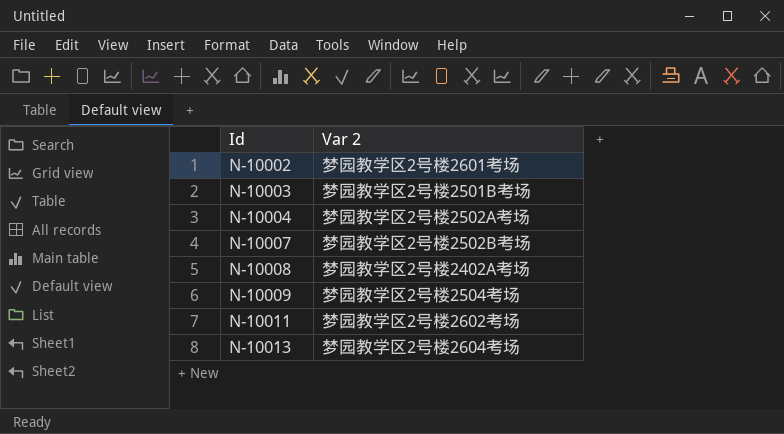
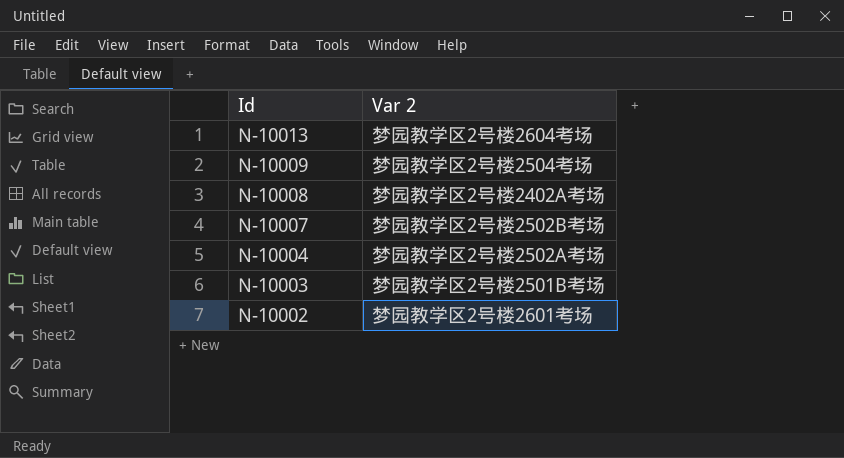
row order: Id ascending -> Id descending
row N-10011: 梦园教学区2号楼2602考场 -> none

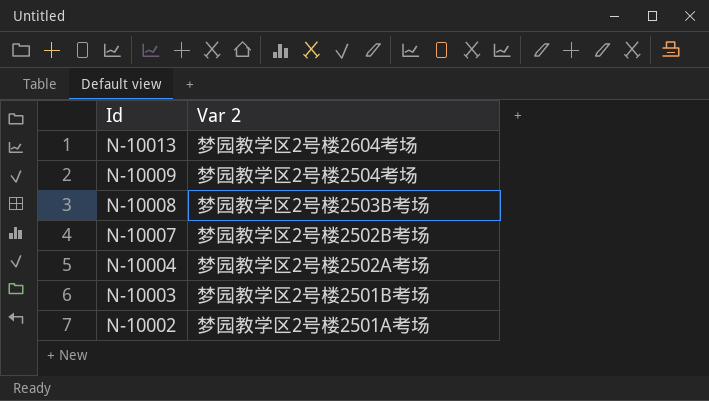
N-10008 | Var 2: 梦园教学区2号楼2402A考场 -> 梦园教学区2号楼2503B考场
N-10002 | Var 2: 梦园教学区2号楼2601考场 -> 梦园教学区2号楼2501A考场

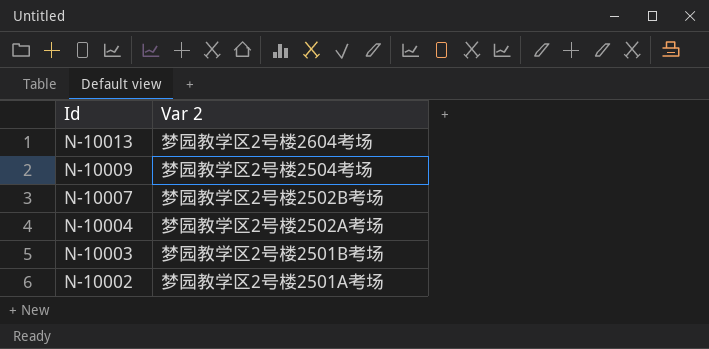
row N-10008: 梦园教学区2号楼2503B考场 -> none

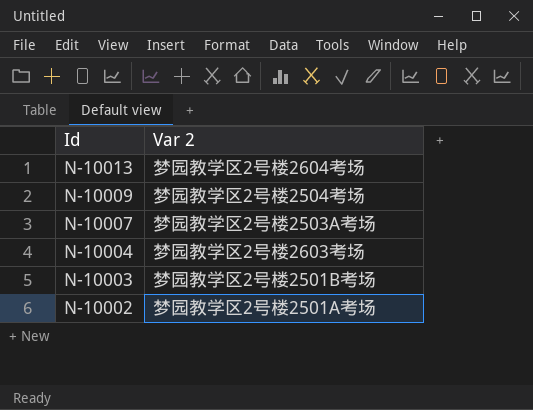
N-10007 | Var 2: 梦园教学区2号楼2502B考场 -> 梦园教学区2号楼2503A考场
N-10004 | Var 2: 梦园教学区2号楼2502A考场 -> 梦园教学区2号楼2603考场

